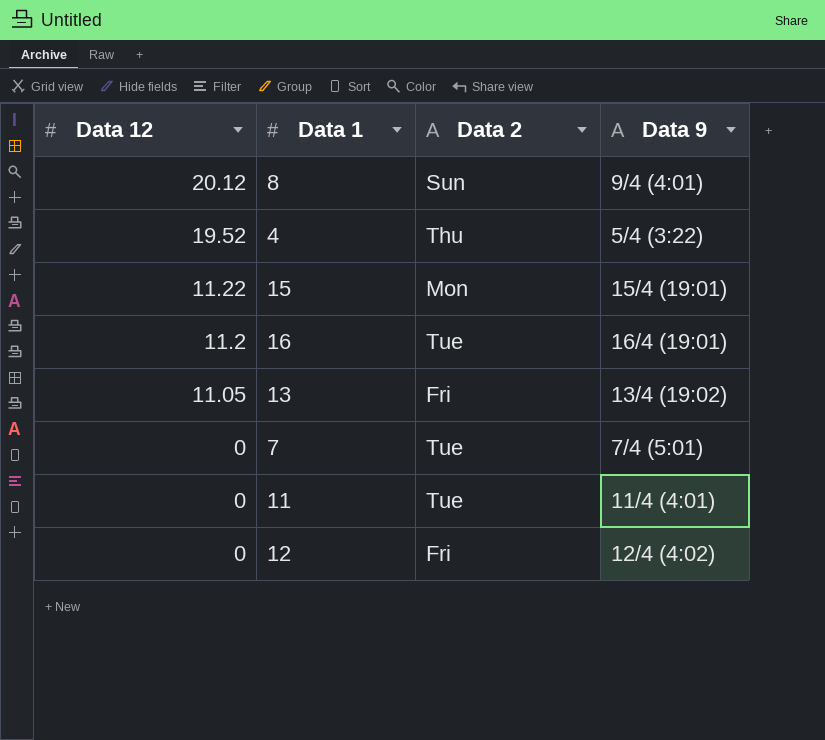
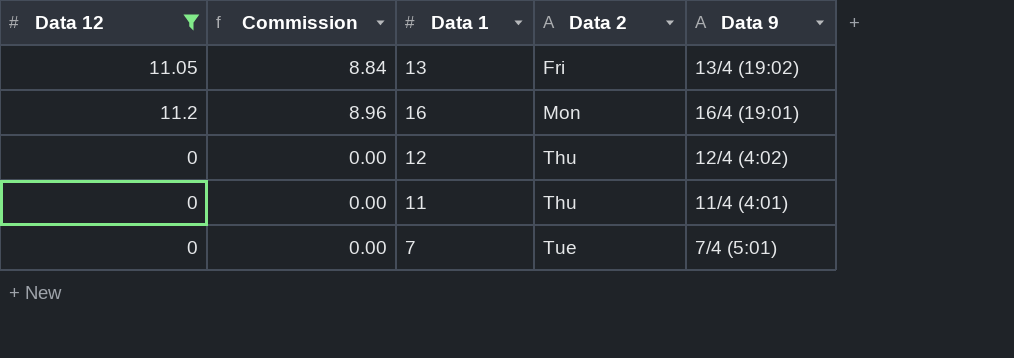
filter: none -> Data 12 <= 11.2
row order: Data 12 descending -> Data 2 ascending
column Commission | formula: none -> [Data 12] * 0.8
16 | Data 2: Tue -> Mon
12 | Data 2: Fri -> Thu
11 | Data 2: Tue -> Thu

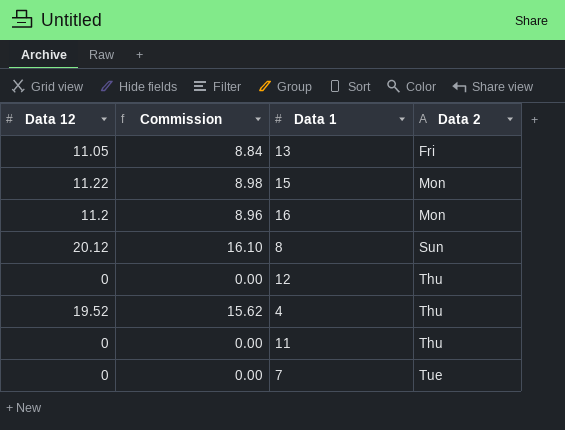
filter: Data 12 <= 11.2 -> none
column Data 9 | position: 5 -> none

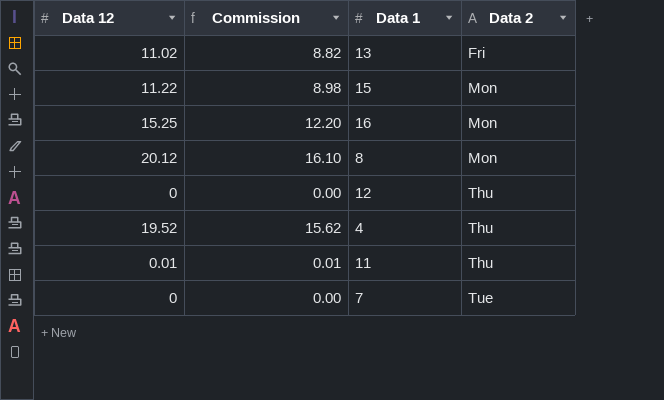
13 | Data 12: 11.05 -> 11.02
13 | Commission: 8.84 -> 8.82
16 | Data 12: 11.2 -> 15.25
16 | Commission: 8.96 -> 12.20
8 | Data 2: Sun -> Mon
11 | Data 12: 0 -> 0.01
11 | Commission: 0.00 -> 0.01

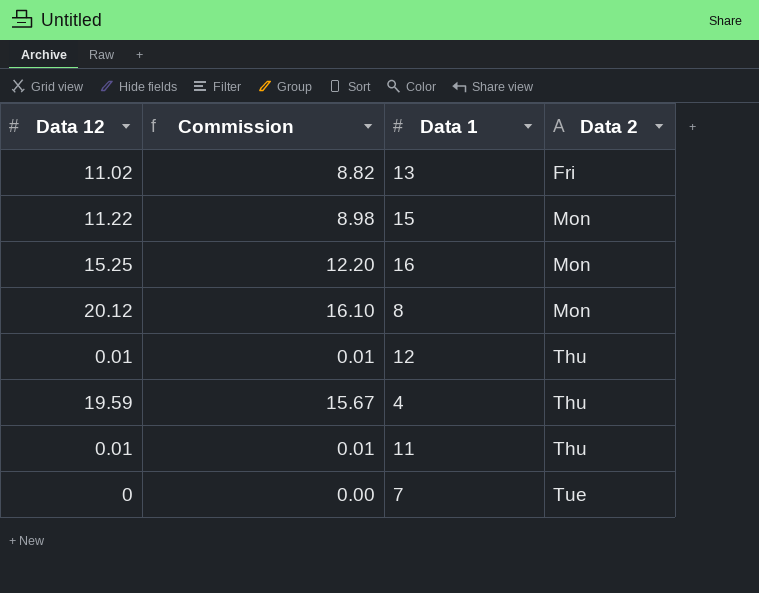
12 | Data 12: 0 -> 0.01
12 | Commission: 0.00 -> 0.01
4 | Data 12: 19.52 -> 19.59
4 | Commission: 15.62 -> 15.67

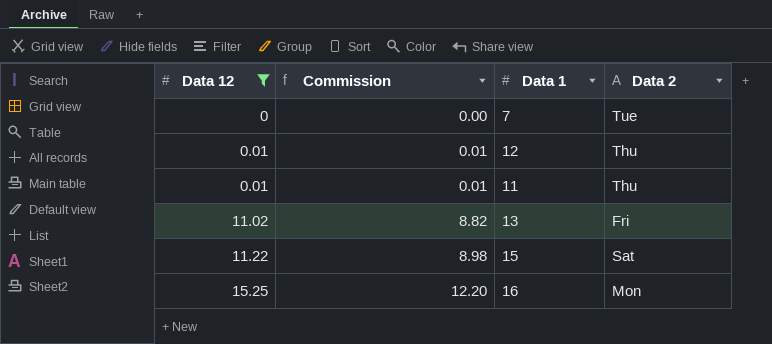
filter: none -> Data 12 <= 15.25
row order: Data 2 ascending -> Data 12 ascending
15 | Data 2: Mon -> Sat

